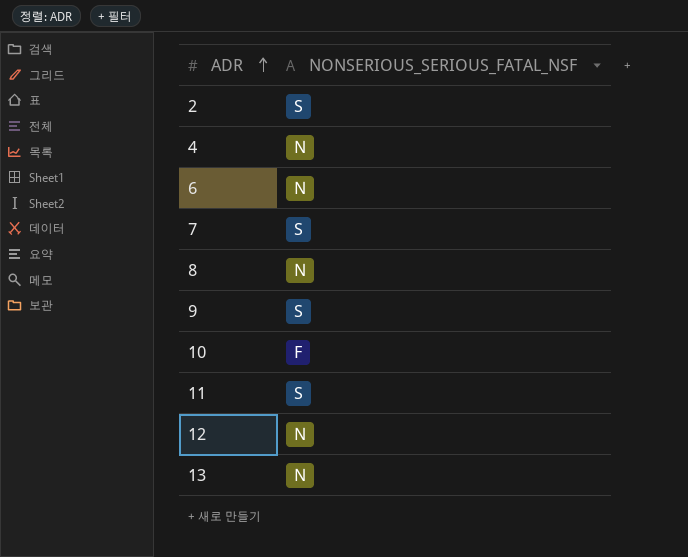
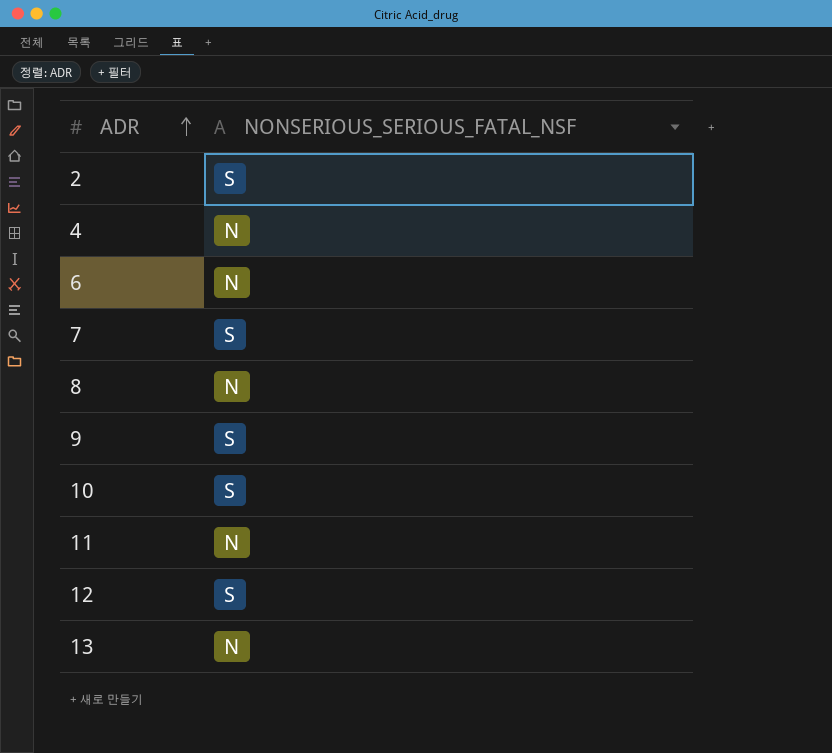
10 | NONSERIOUS_SERIOUS_FATAL_NSF: F -> S
11 | NONSERIOUS_SERIOUS_FATAL_NSF: S -> N
12 | NONSERIOUS_SERIOUS_FATAL_NSF: N -> S

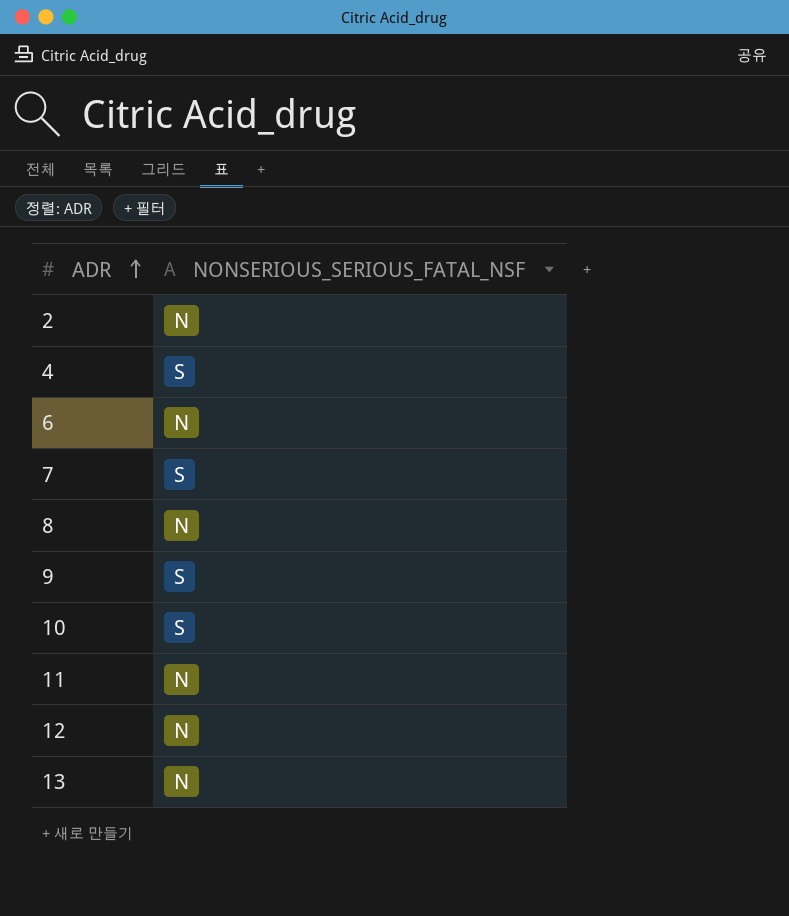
2 | NONSERIOUS_SERIOUS_FATAL_NSF: S -> N
4 | NONSERIOUS_SERIOUS_FATAL_NSF: N -> S
12 | NONSERIOUS_SERIOUS_FATAL_NSF: S -> N

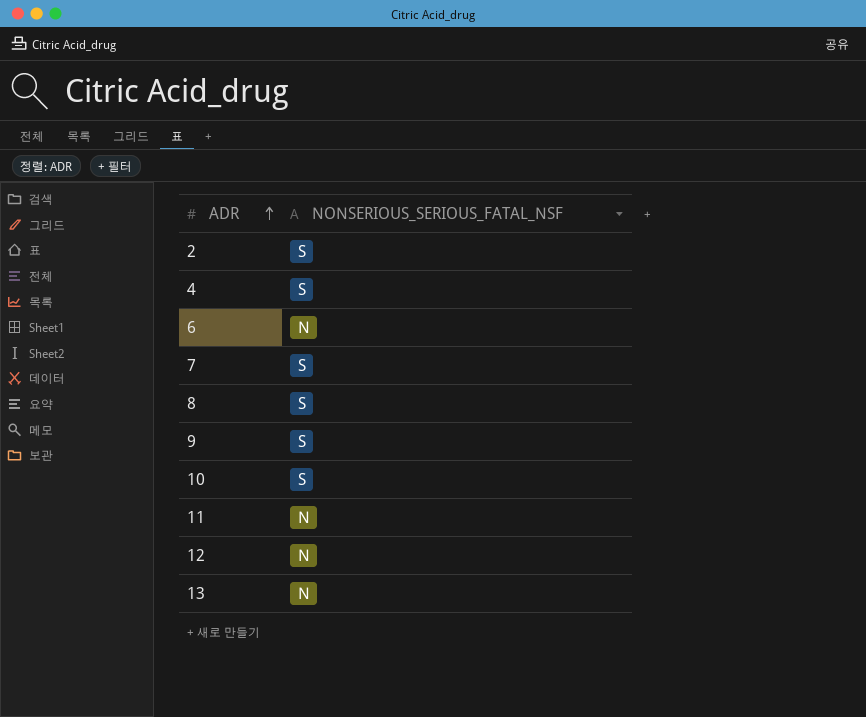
2 | NONSERIOUS_SERIOUS_FATAL_NSF: N -> S
8 | NONSERIOUS_SERIOUS_FATAL_NSF: N -> S

